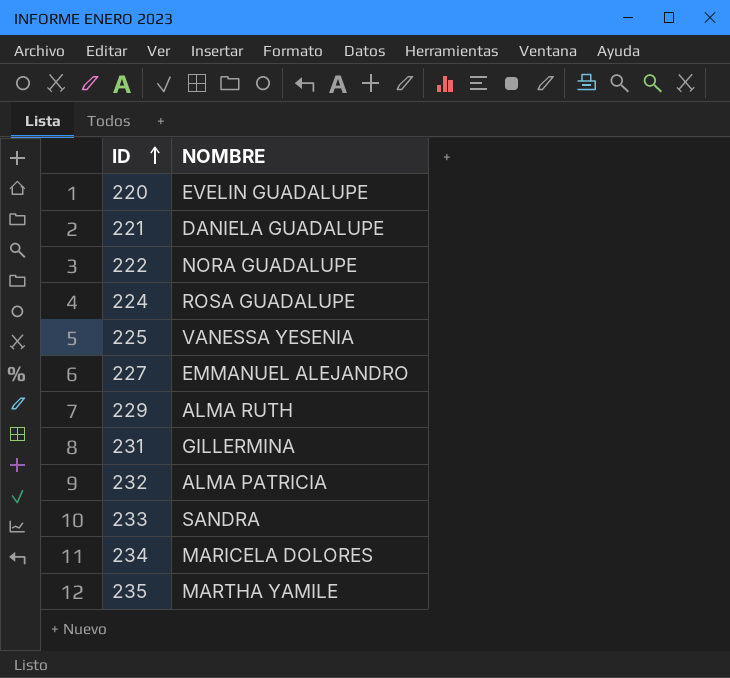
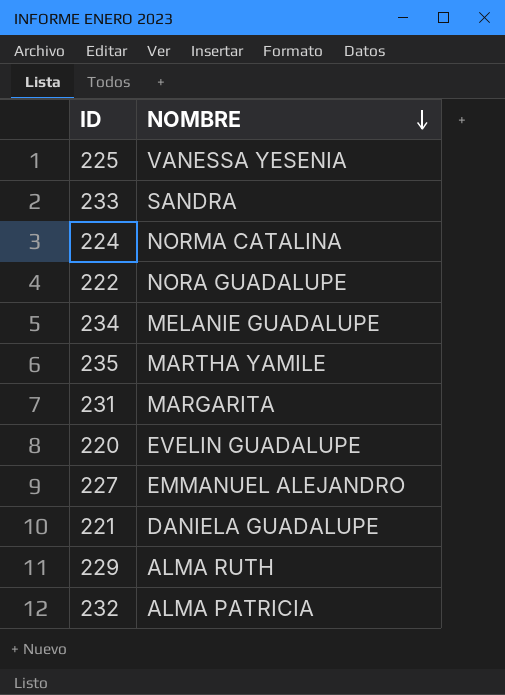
row order: ID ascending -> NOMBRE descending
224 | NOMBRE: ROSA GUADALUPE -> NORMA CATALINA
234 | NOMBRE: MARICELA DOLORES -> MELANIE GUADALUPE
231 | NOMBRE: GILLERMINA -> MARGARITA

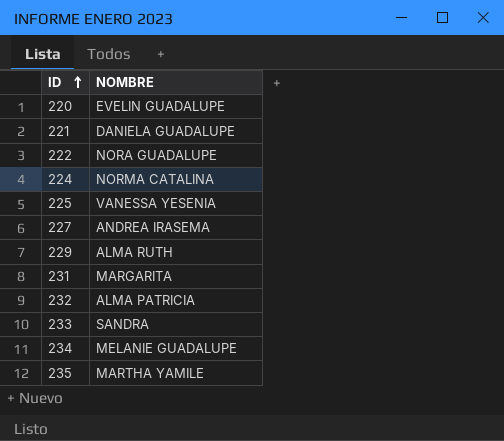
row order: NOMBRE descending -> ID ascending
227 | NOMBRE: EMMANUEL ALEJANDRO -> ANDREA IRASEMA

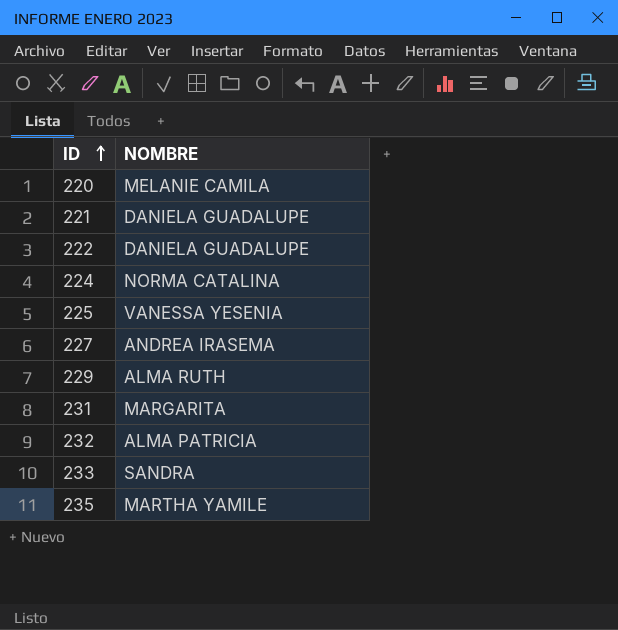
row 234: MELANIE GUADALUPE -> none
220 | NOMBRE: EVELIN GUADALUPE -> MELANIE CAMILA
222 | NOMBRE: NORA GUADALUPE -> DANIELA GUADALUPE

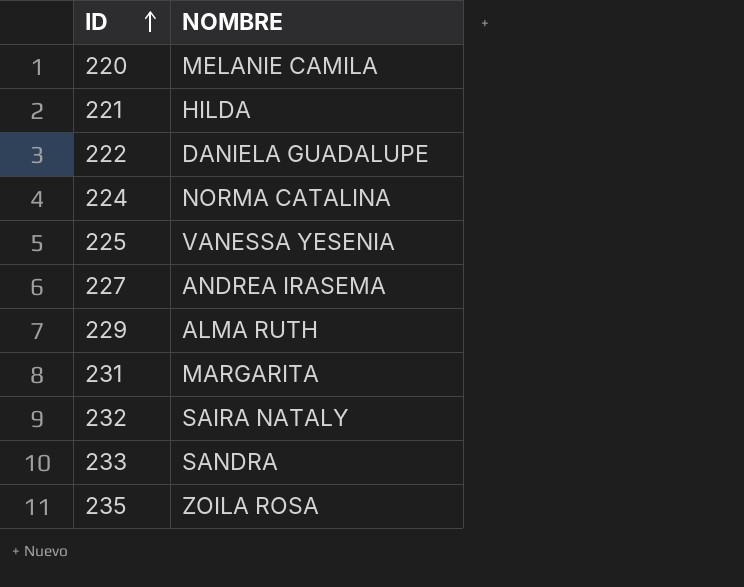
221 | NOMBRE: DANIELA GUADALUPE -> HILDA
232 | NOMBRE: ALMA PATRICIA -> SAIRA NATALY
235 | NOMBRE: MARTHA YAMILE -> ZOILA ROSA

